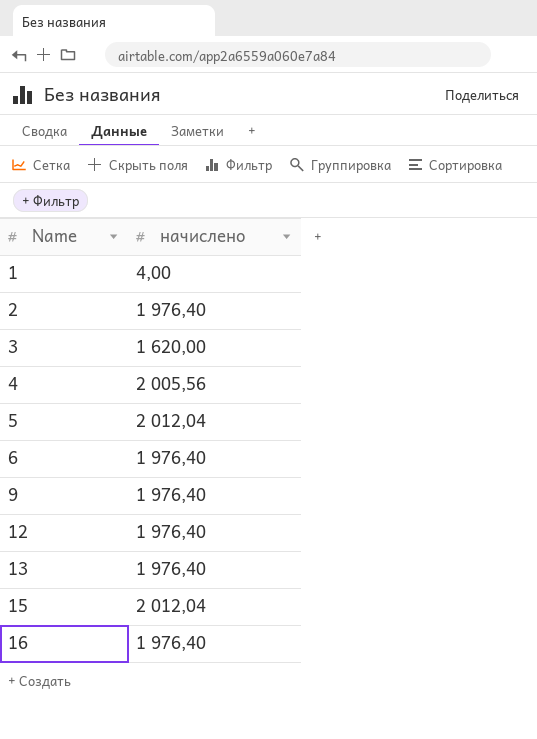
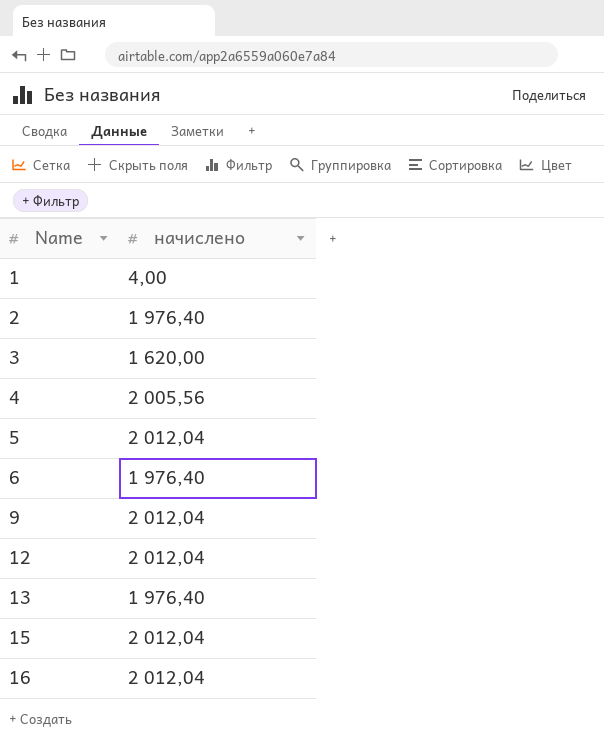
9 | начислено: 1 976,40 -> 2 012,04
12 | начислено: 1 976,40 -> 2 012,04
16 | начислено: 1 976,40 -> 2 012,04

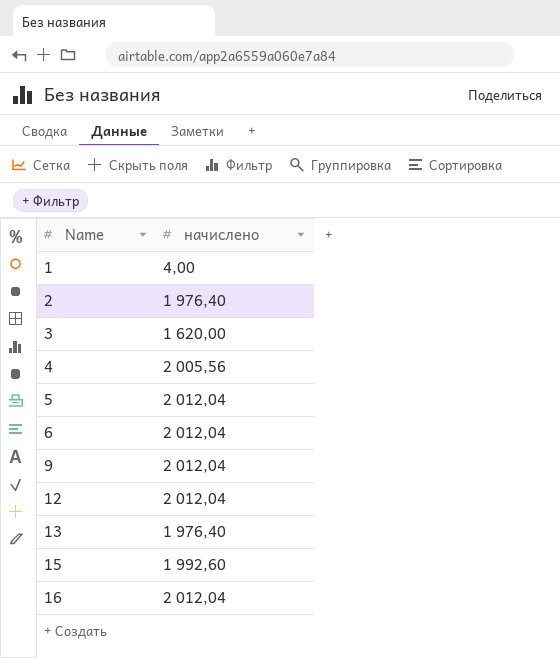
6 | начислено: 1 976,40 -> 2 012,04
15 | начислено: 2 012,04 -> 1 992,60

